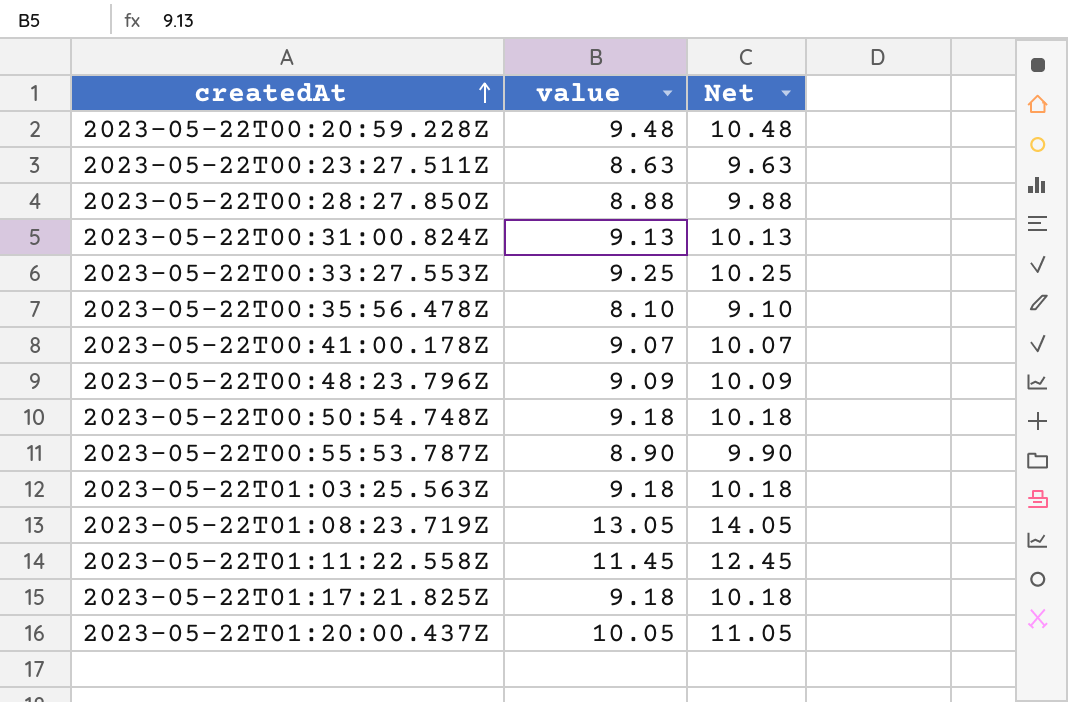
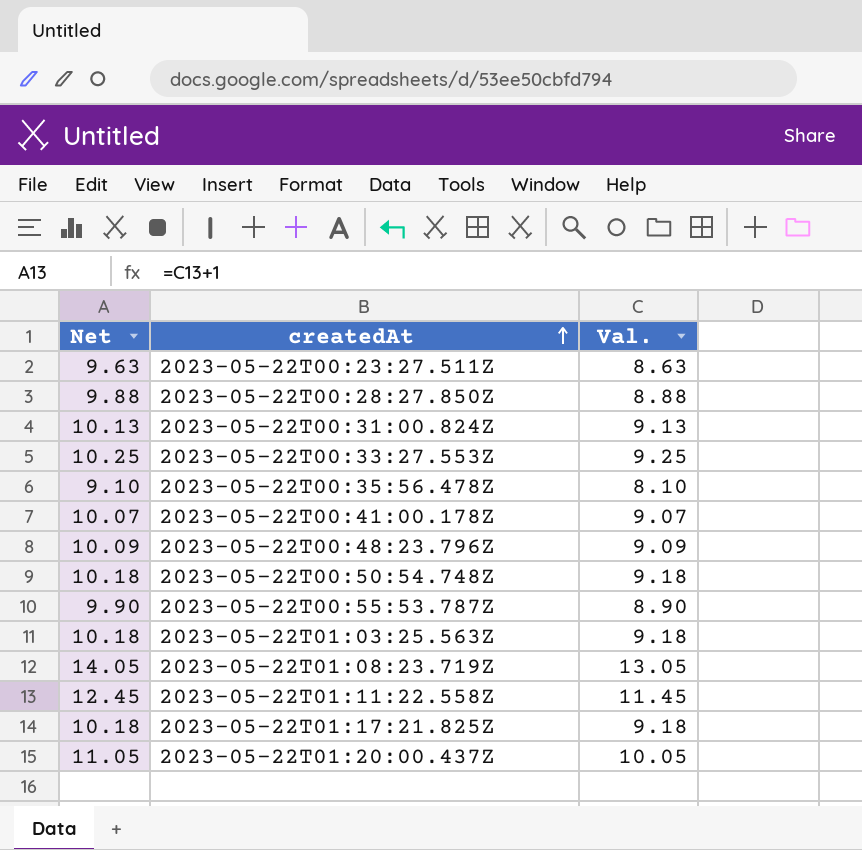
column Net | position: 3 -> 1
column name: value -> Val.
row 2023-05-22T00:20:59.228Z: 9.48 | 10.48 -> none

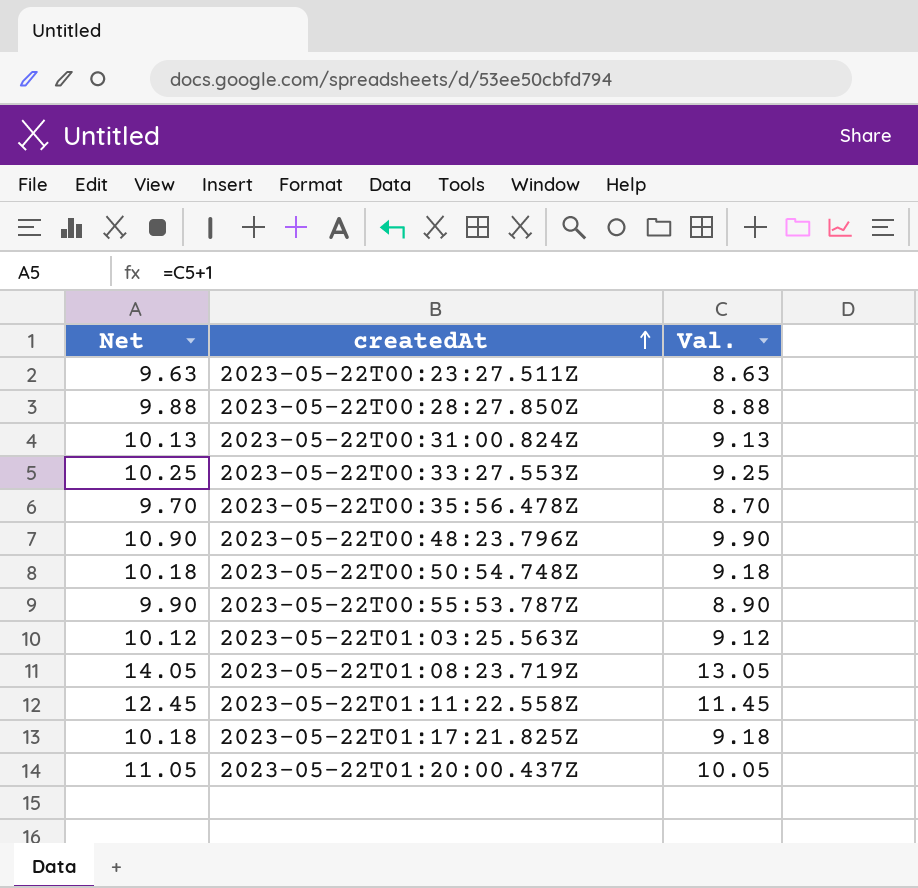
row 2023-05-22T00:41:00.178Z: 10.07 | 9.07 -> none
2023-05-22T00:35:56.478Z | Net: 9.10 -> 9.70
2023-05-22T00:35:56.478Z | Val.: 8.10 -> 8.70
2023-05-22T00:48:23.796Z | Net: 10.09 -> 10.90
2023-05-22T00:48:23.796Z | Val.: 9.09 -> 9.90
2023-05-22T01:03:25.563Z | Net: 10.18 -> 10.12
2023-05-22T01:03:25.563Z | Val.: 9.18 -> 9.12

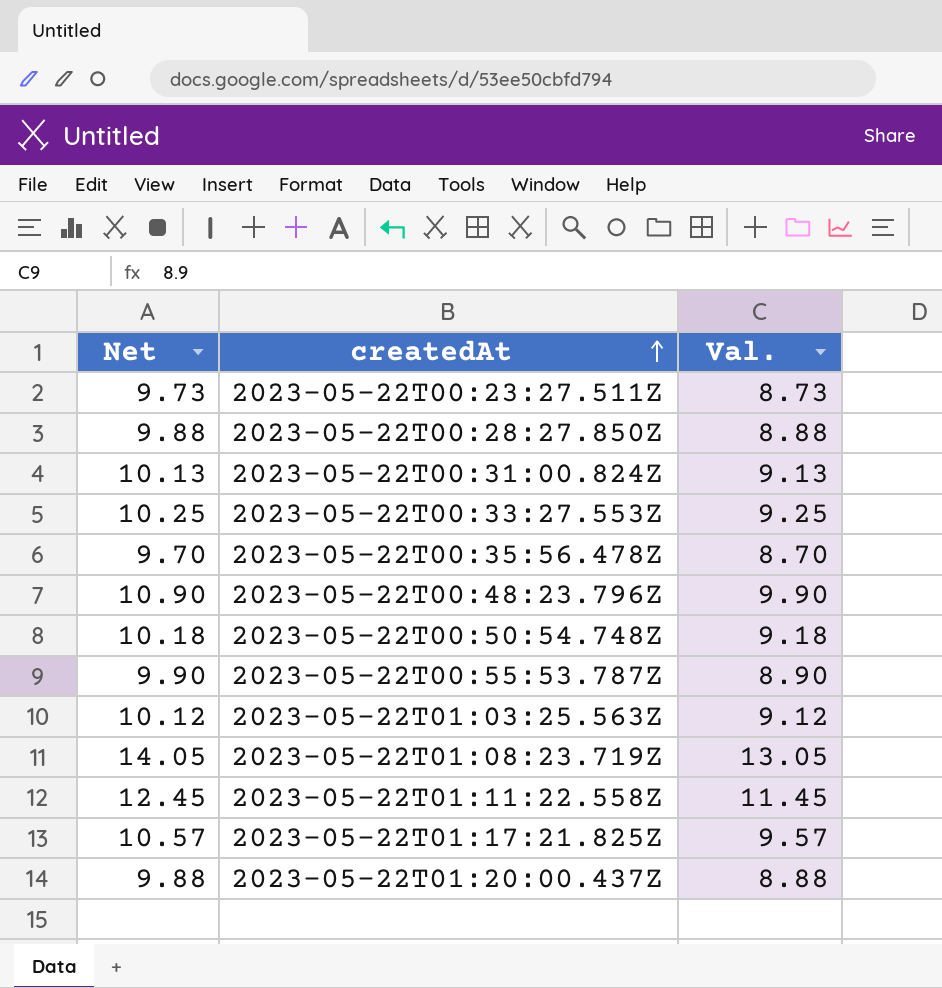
2023-05-22T00:23:27.511Z | Net: 9.63 -> 9.73
2023-05-22T00:23:27.511Z | Val.: 8.63 -> 8.73
2023-05-22T01:17:21.825Z | Net: 10.18 -> 10.57
2023-05-22T01:17:21.825Z | Val.: 9.18 -> 9.57
2023-05-22T01:20:00.437Z | Net: 11.05 -> 9.88
2023-05-22T01:20:00.437Z | Val.: 10.05 -> 8.88

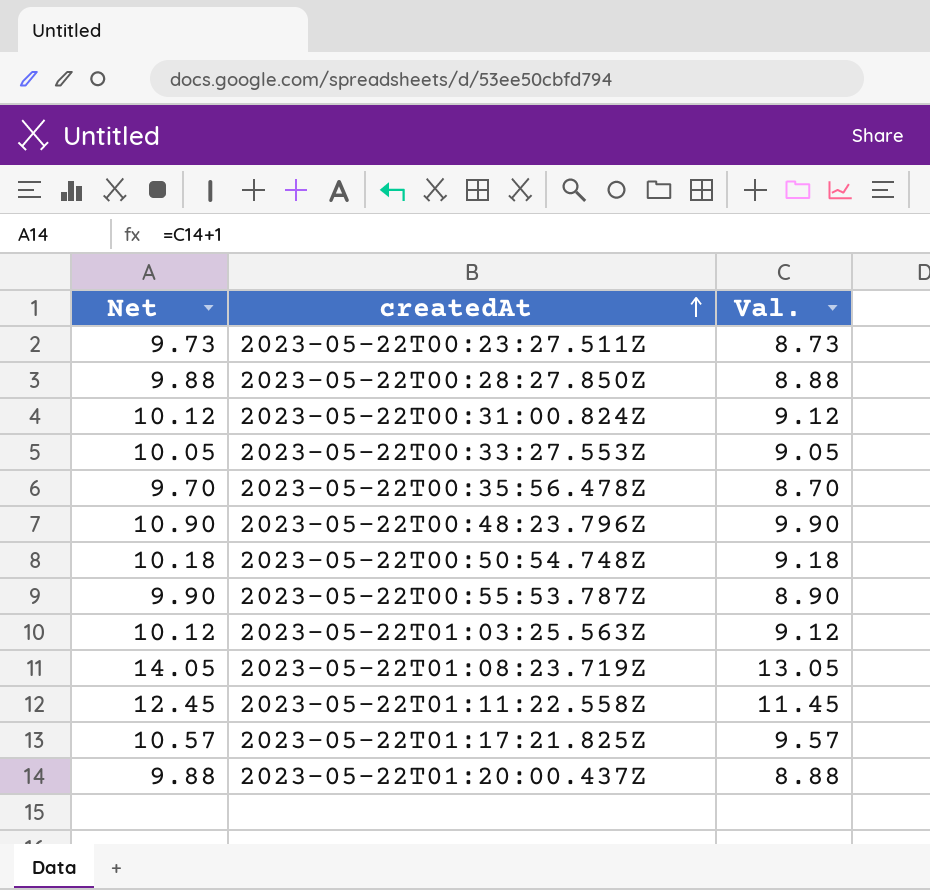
2023-05-22T00:31:00.824Z | Net: 10.13 -> 10.12
2023-05-22T00:31:00.824Z | Val.: 9.13 -> 9.12
2023-05-22T00:33:27.553Z | Net: 10.25 -> 10.05
2023-05-22T00:33:27.553Z | Val.: 9.25 -> 9.05

